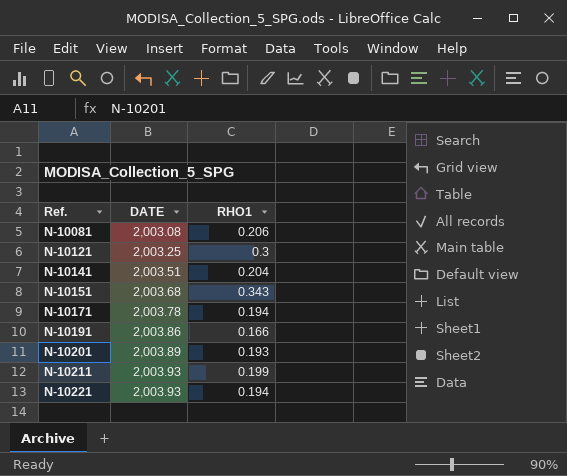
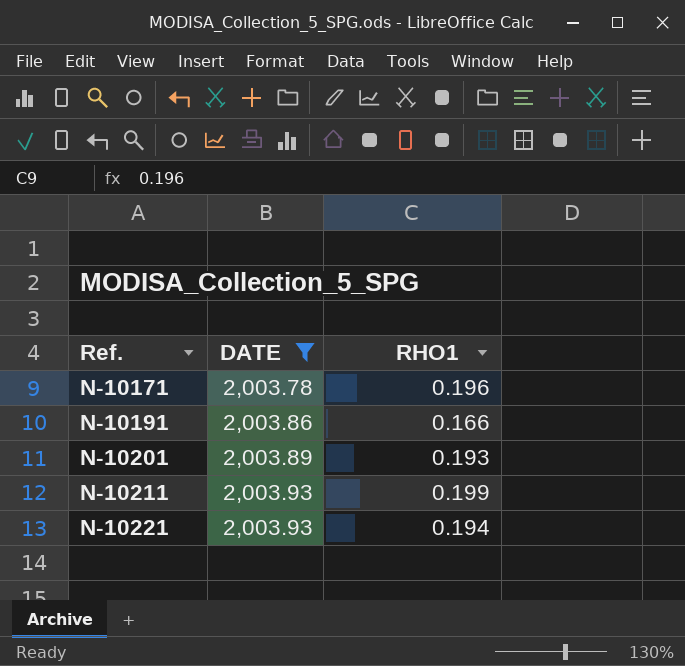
filter: none -> DATE >= 2,003.78
N-10171 | RHO1: 0.194 -> 0.196

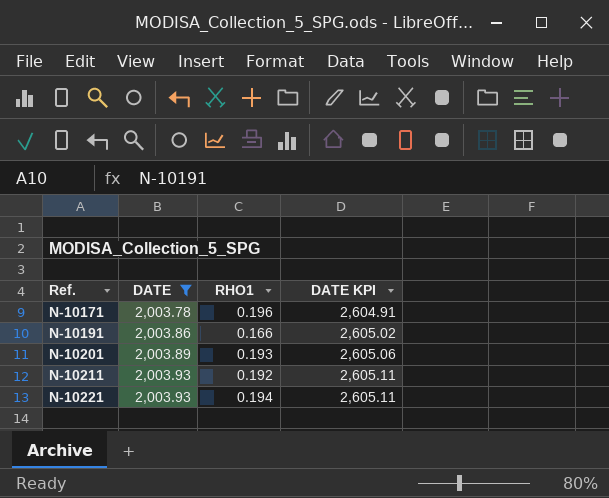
column DATE KPI | formula: none -> [DATE] * 1.3
N-10211 | RHO1: 0.199 -> 0.192

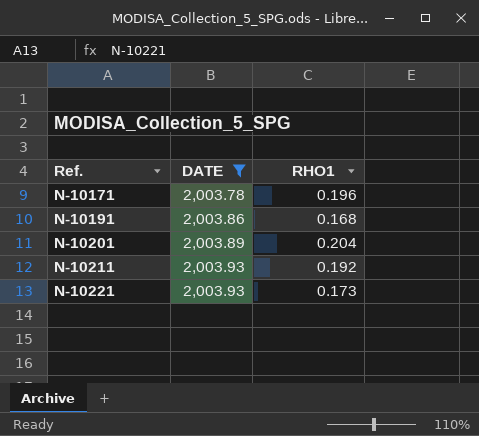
column DATE KPI | formula: [DATE] * 1.3 -> none
N-10191 | RHO1: 0.166 -> 0.168
N-10201 | RHO1: 0.193 -> 0.204
N-10221 | RHO1: 0.194 -> 0.173

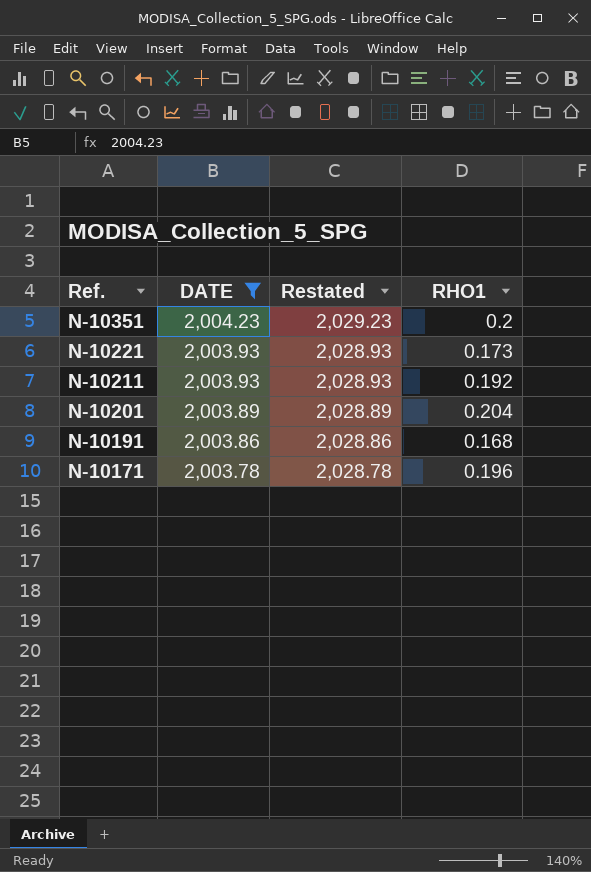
row order: Ref. ascending -> Ref. descending
column Restated | formula: none -> [DATE] + 25
row N-10351: none -> 2,004.23 | 2,029.23 | 0.2

